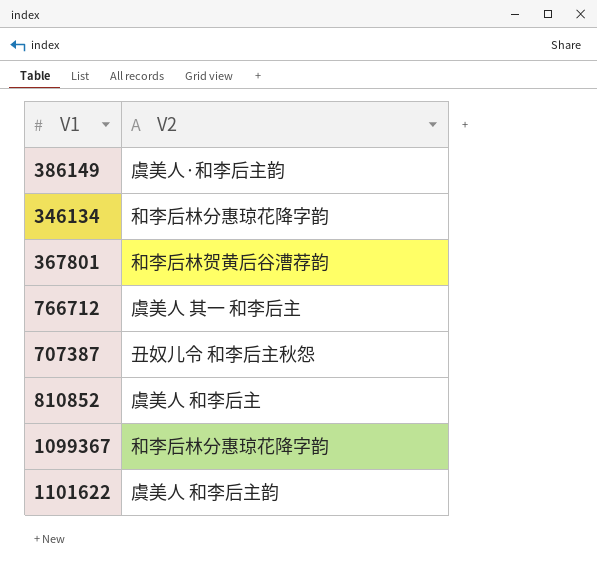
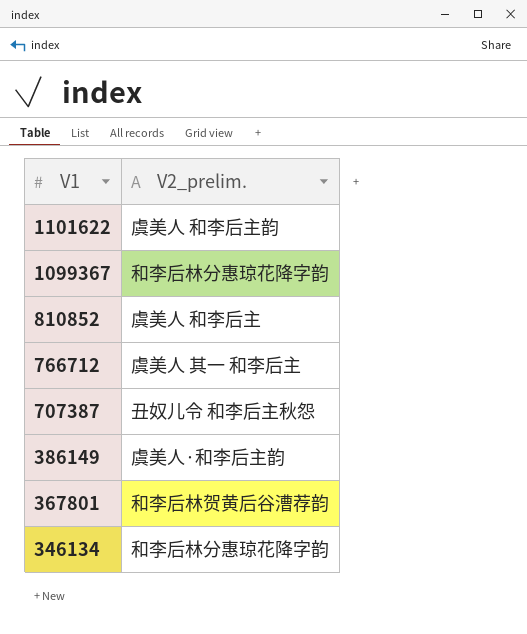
row order: none -> V1 descending
column name: V2 -> V2_prelim.

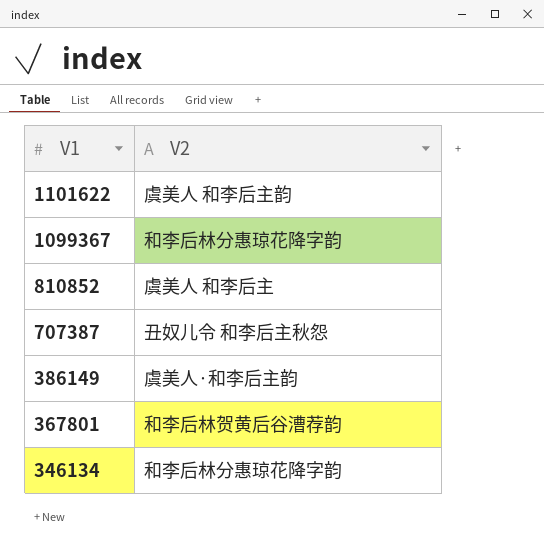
column name: V2_prelim. -> V2
row 766712: 虞美人 其一 和李后主 -> none

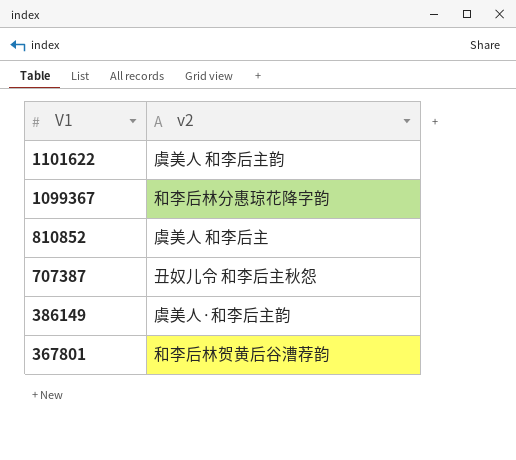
column name: V2 -> v2
row 346134: 和李后林分惠琼花降字韵 -> none

